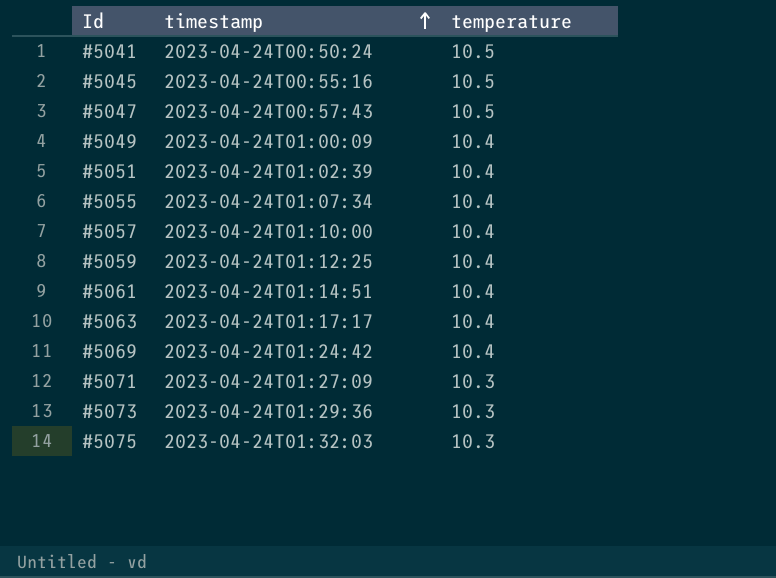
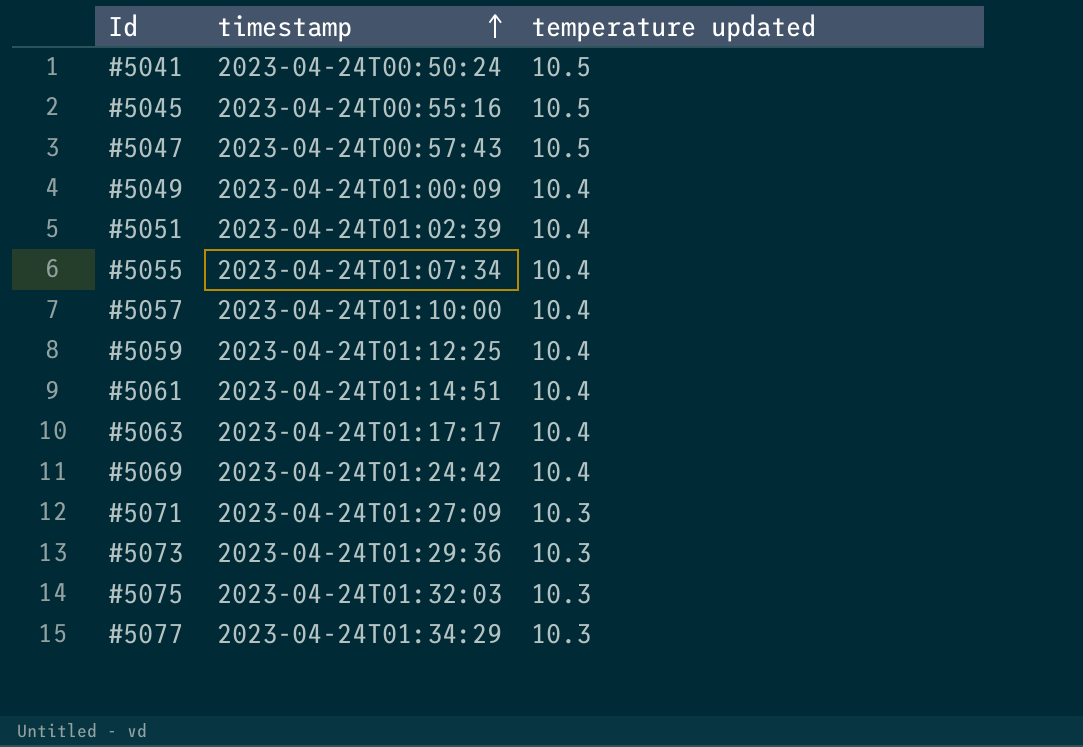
column name: temperature -> temperature updated
row #5077: none -> 2023-04-24T01:34:29 | 10.3

